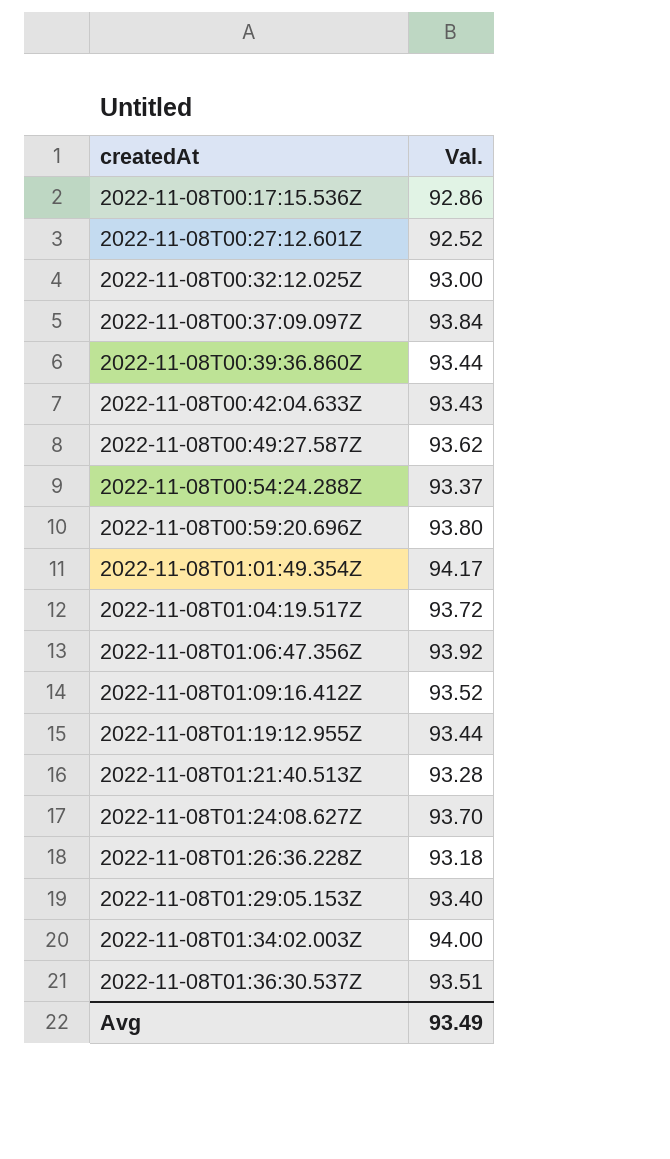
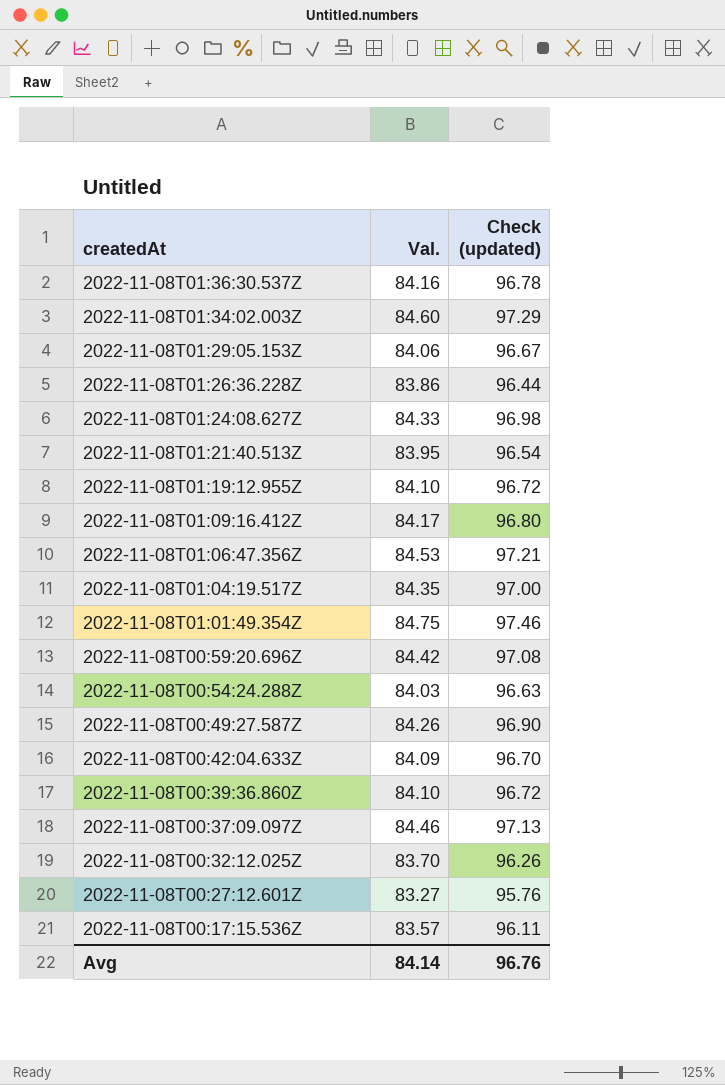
row order: createdAt ascending -> createdAt descending
column Check (updated) | formula: none -> [Val.] * 1.15
2022-11-08T01:36:30.537Z | Val.: 93.51 -> 84.16
2022-11-08T01:34:02.003Z | Val.: 94.00 -> 84.60
2022-11-08T01:29:05.153Z | Val.: 93.40 -> 84.06
2022-11-08T01:26:36.228Z | Val.: 93.18 -> 83.86
2022-11-08T01:24:08.627Z | Val.: 93.70 -> 84.33
2022-11-08T01:21:40.513Z | Val.: 93.28 -> 83.95
2022-11-08T01:19:12.955Z | Val.: 93.44 -> 84.10
2022-11-08T01:09:16.412Z | Val.: 93.52 -> 84.17
2022-11-08T01:06:47.356Z | Val.: 93.92 -> 84.53
2022-11-08T01:04:19.517Z | Val.: 93.72 -> 84.35
2022-11-08T01:01:49.354Z | Val.: 94.17 -> 84.75
2022-11-08T00:59:20.696Z | Val.: 93.80 -> 84.42
2022-11-08T00:54:24.288Z | Val.: 93.37 -> 84.03
2022-11-08T00:49:27.587Z | Val.: 93.62 -> 84.26
2022-11-08T00:42:04.633Z | Val.: 93.43 -> 84.09
2022-11-08T00:39:36.860Z | Val.: 93.44 -> 84.10
2022-11-08T00:37:09.097Z | Val.: 93.84 -> 84.46
2022-11-08T00:32:12.025Z | Val.: 93.00 -> 83.70
2022-11-08T00:27:12.601Z | Val.: 92.52 -> 83.27
2022-11-08T00:17:15.536Z | Val.: 92.86 -> 83.57
Avg | Val.: 93.49 -> 84.14

